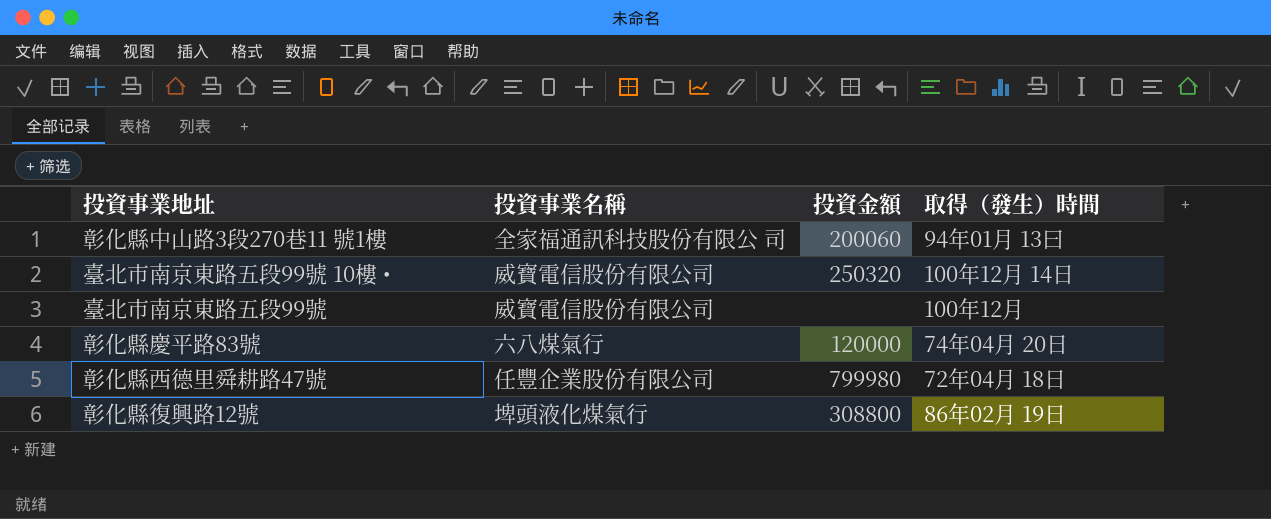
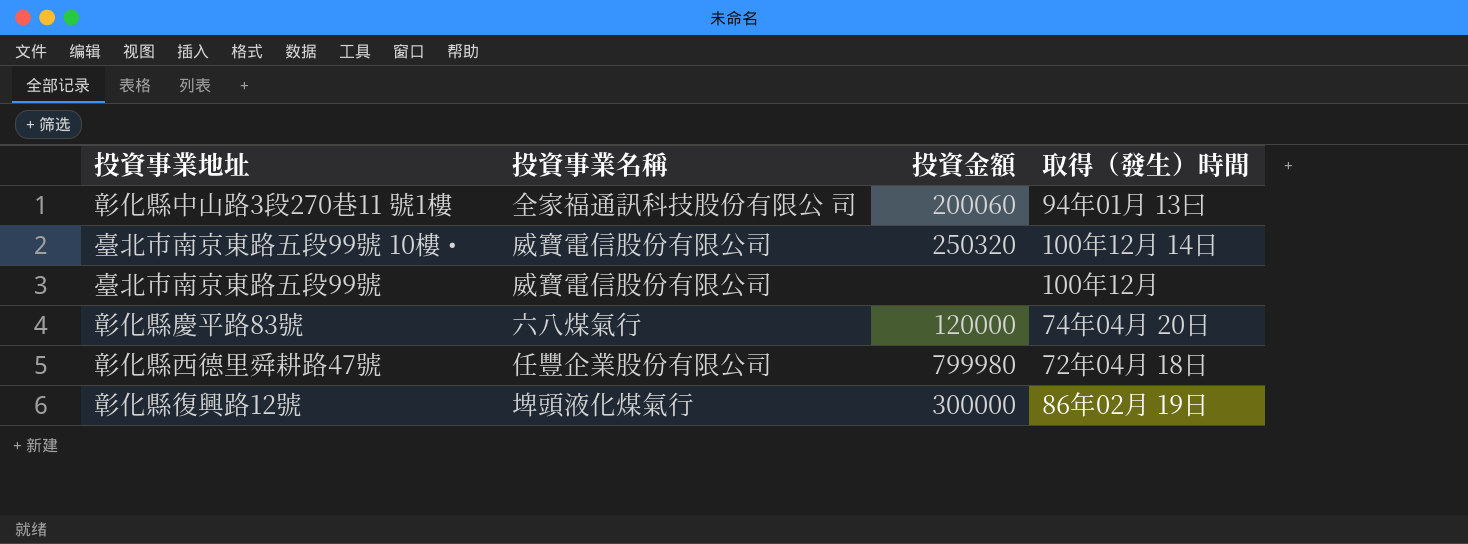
彰化縣復興路12號 | 投資金額: 308800 -> 300000

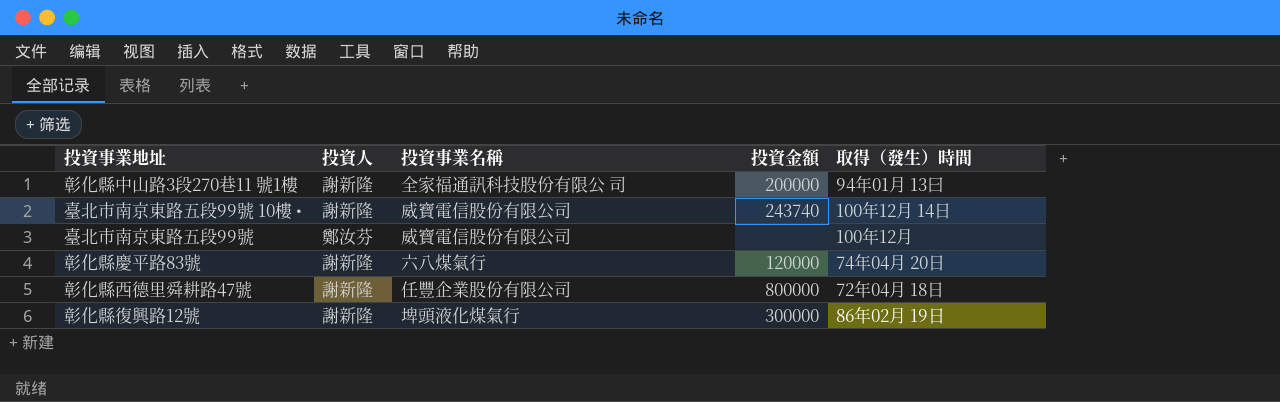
column 投資人 | position: none -> 2
彰化縣中山路3段270巷11 號1樓 | 投資金額: 200060 -> 200000
臺北市南京東路五段99號 10樓 • | 投資金額: 250320 -> 243740
彰化縣西德里舜耕路47號 | 投資金額: 799980 -> 800000

